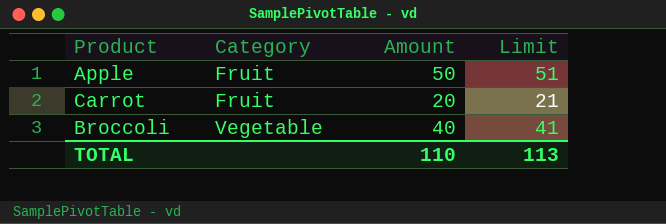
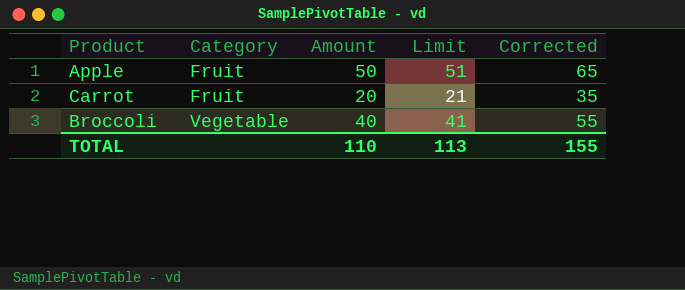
column Corrected | formula: none -> [Amount] + 15

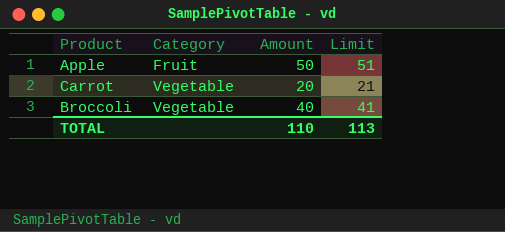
column Corrected | formula: [Amount] + 15 -> none
Carrot | Category: Fruit -> Vegetable

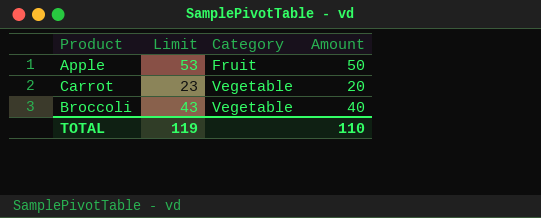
column Limit | formula: [Amount] + 1 -> [Amount] + 3
column Limit | position: 4 -> 2
TOTAL | Limit: 113 -> 119

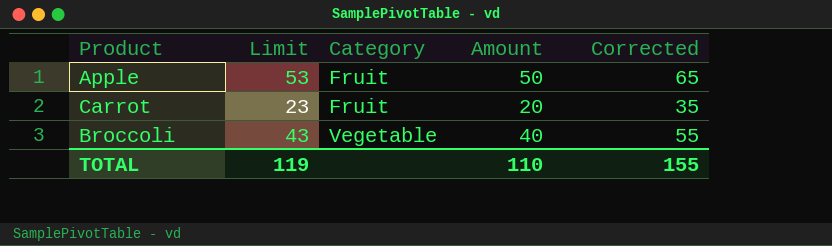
column Corrected | formula: none -> [Amount] + 15
Carrot | Category: Vegetable -> Fruit

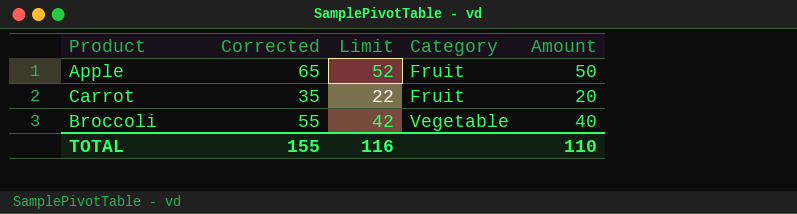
column Corrected | position: 5 -> 2
column Limit | formula: [Amount] + 3 -> [Amount] + 2
TOTAL | Limit: 119 -> 116

